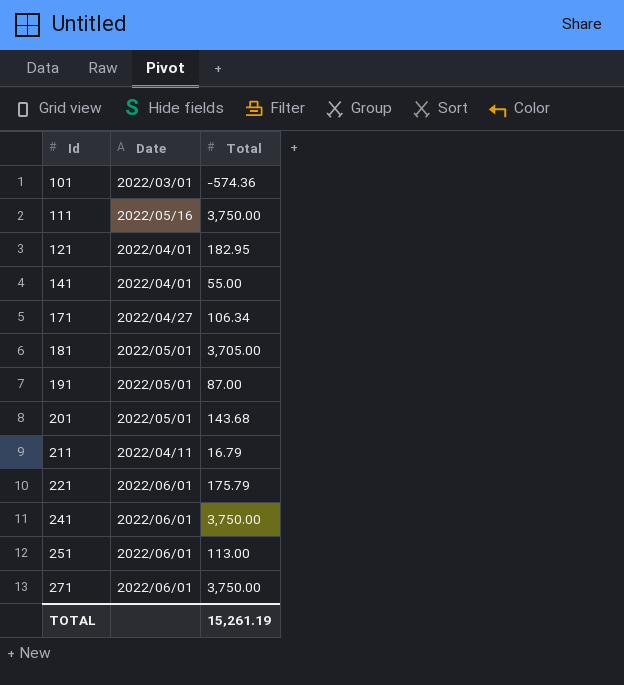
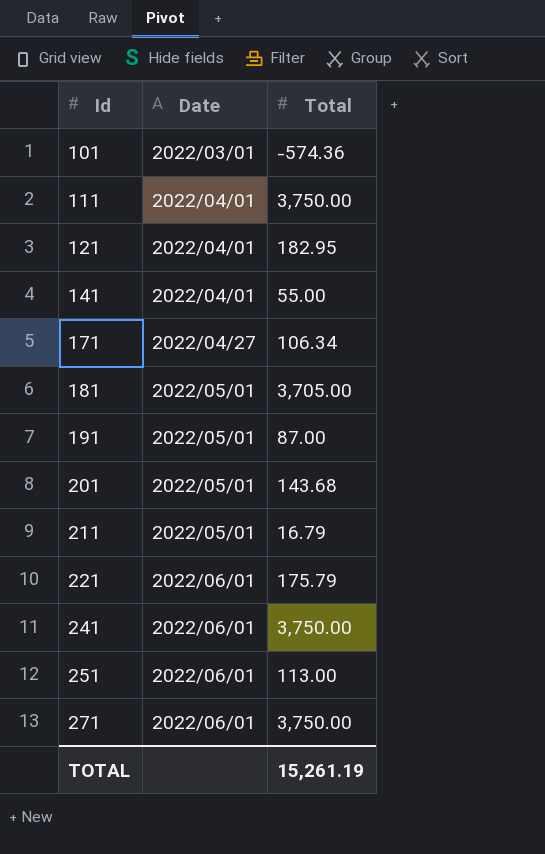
111 | Date: 2022/05/16 -> 2022/04/01
211 | Date: 2022/04/11 -> 2022/05/01

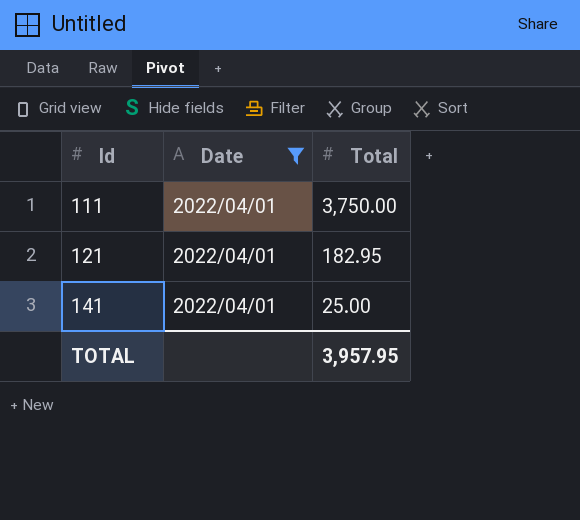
filter: none -> Date = 2022/04/01
141 | Total: 55.00 -> 25.00
TOTAL | Total: 15,261.19 -> 3,957.95

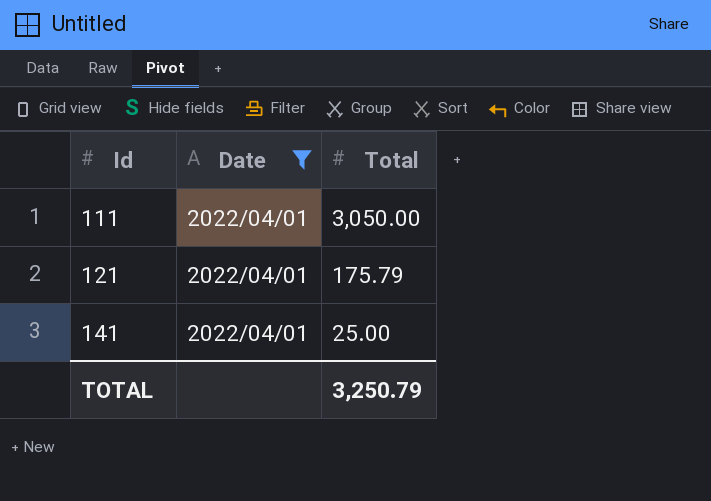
111 | Total: 3,750.00 -> 3,050.00
121 | Total: 182.95 -> 175.79
TOTAL | Total: 3,957.95 -> 3,250.79

